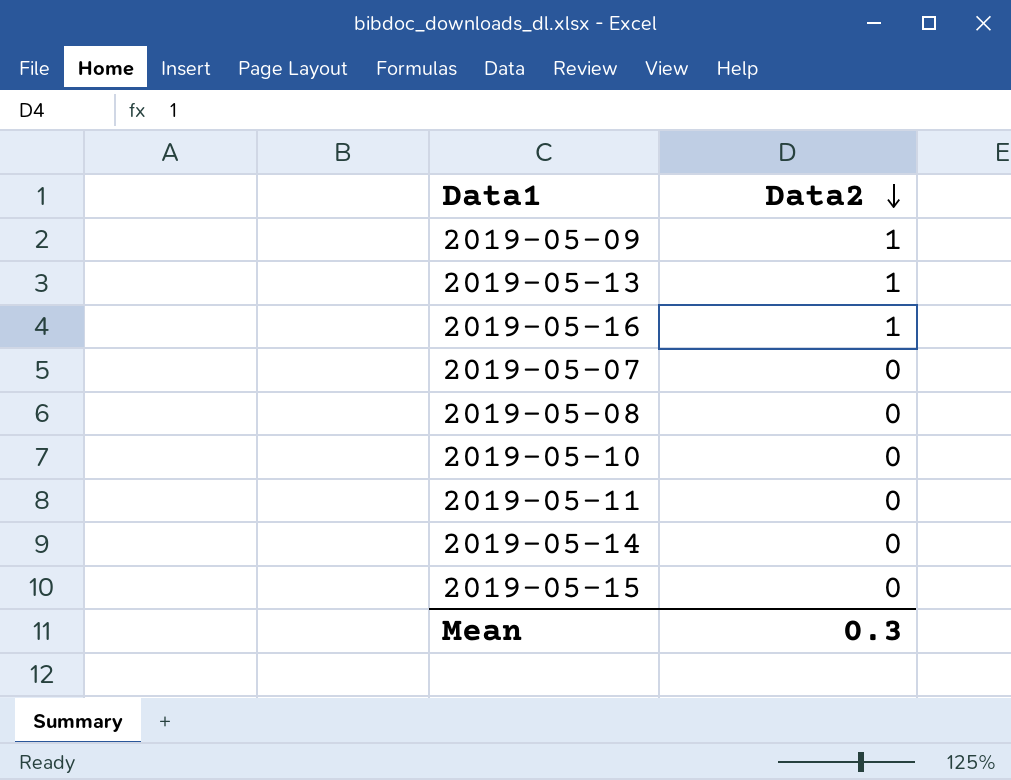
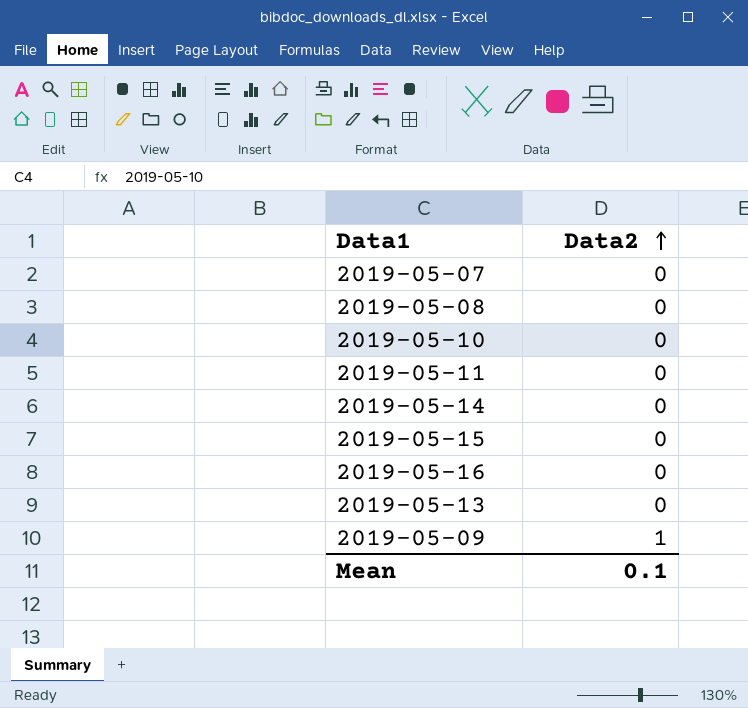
row order: Data2 descending -> Data2 ascending
2019-05-16 | Data2: 1 -> 0
2019-05-13 | Data2: 1 -> 0
Mean | Data2: 0.3 -> 0.1

